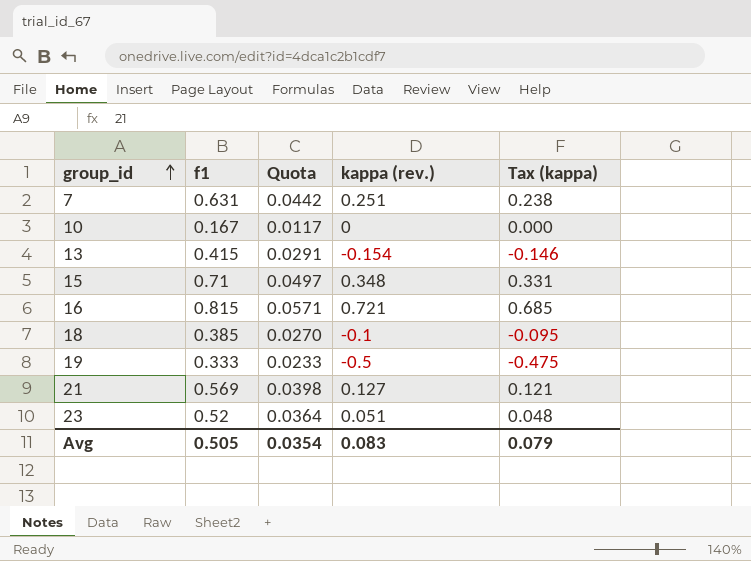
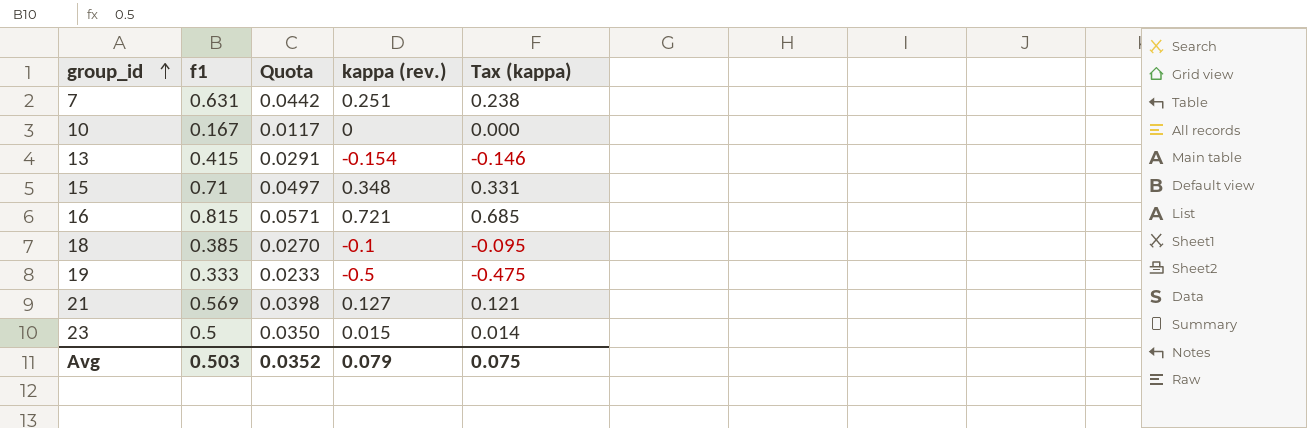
23 | f1: 0.52 -> 0.5
23 | Quota: 0.0364 -> 0.0350
23 | kappa (rev.): 0.051 -> 0.015
23 | Tax (kappa): 0.048 -> 0.014
Avg | f1: 0.505 -> 0.503
Avg | Quota: 0.0354 -> 0.0352
Avg | kappa (rev.): 0.083 -> 0.079
Avg | Tax (kappa): 0.079 -> 0.075

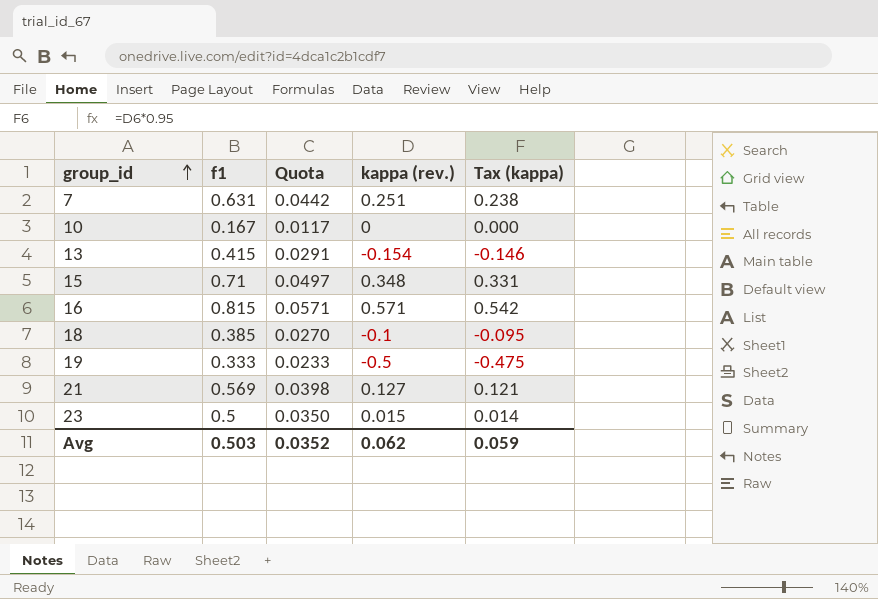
16 | kappa (rev.): 0.721 -> 0.571
16 | Tax (kappa): 0.685 -> 0.542
Avg | kappa (rev.): 0.079 -> 0.062
Avg | Tax (kappa): 0.075 -> 0.059

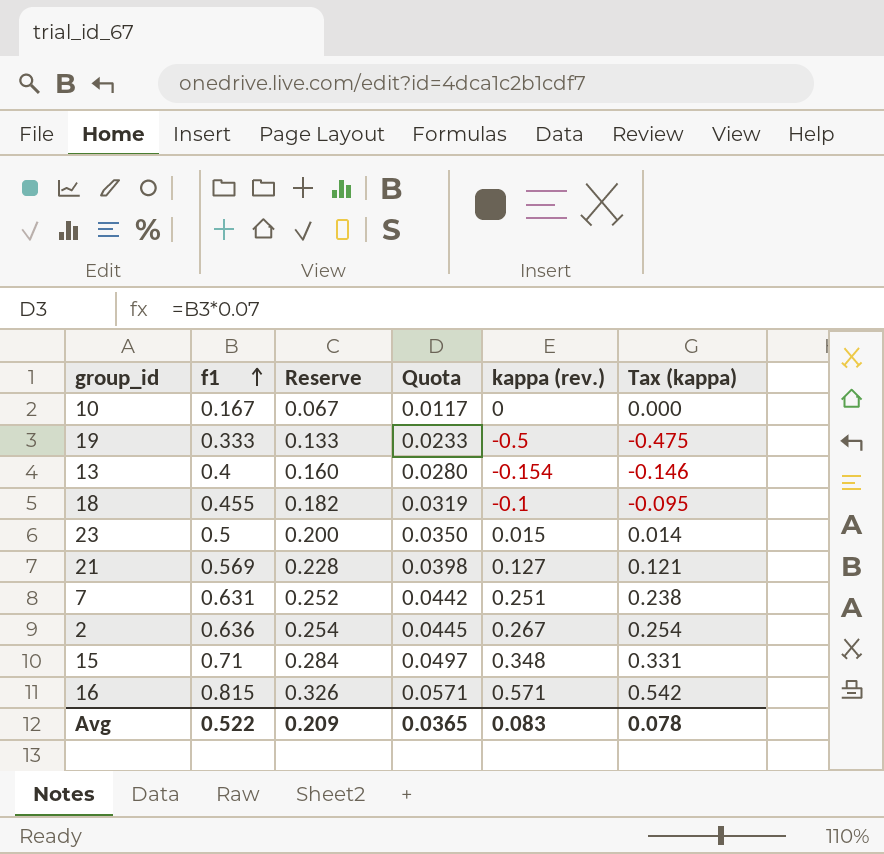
row order: group_id ascending -> f1 ascending
column Reserve | formula: none -> [f1] * 0.4
13 | f1: 0.415 -> 0.4
13 | Quota: 0.0291 -> 0.0280
18 | f1: 0.385 -> 0.455
18 | Quota: 0.0270 -> 0.0319
row 2: none -> 0.636 | 0.254 | 0.0445 | 0.267 | 0.254
Avg | f1: 0.503 -> 0.522
Avg | Quota: 0.0352 -> 0.0365
Avg | kappa (rev.): 0.062 -> 0.083
Avg | Tax (kappa): 0.059 -> 0.078

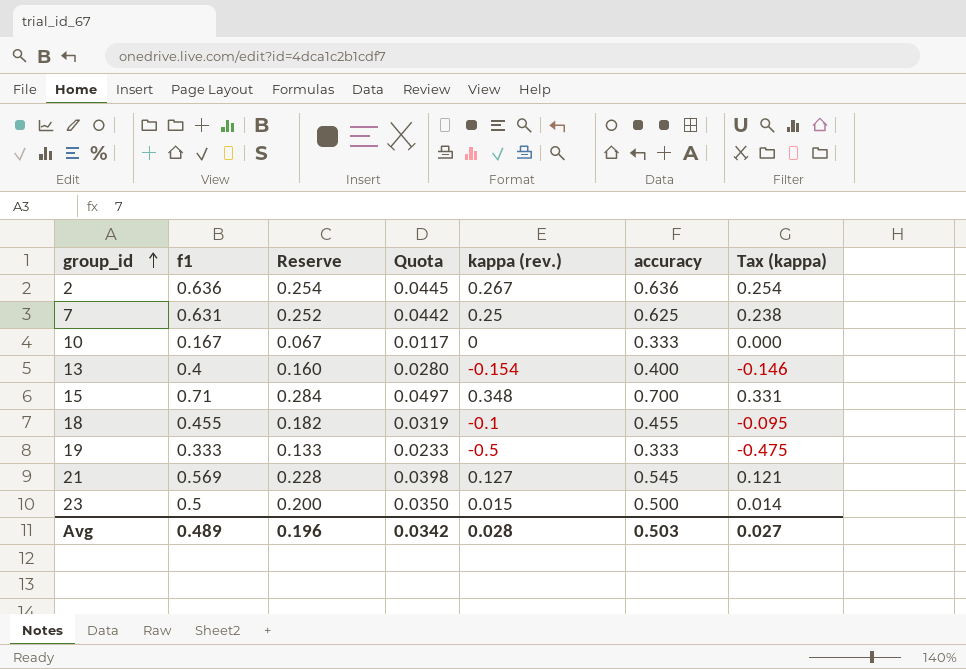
row order: f1 ascending -> group_id ascending
column accuracy | position: none -> 6
row 16: 0.815 | 0.326 | 0.0571 | 0.571 | 0.542 -> none
7 | kappa (rev.): 0.251 -> 0.25
Avg | f1: 0.522 -> 0.489
Avg | Reserve: 0.209 -> 0.196
Avg | Quota: 0.0365 -> 0.0342
Avg | kappa (rev.): 0.083 -> 0.028
Avg | Tax (kappa): 0.078 -> 0.027

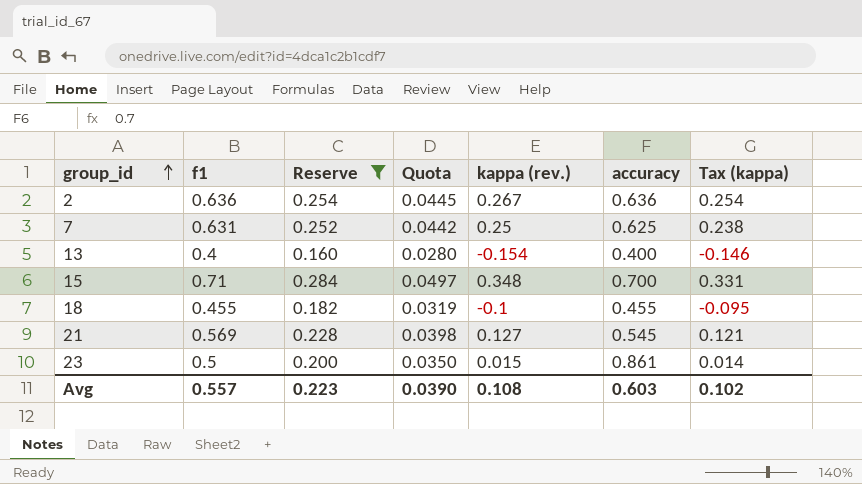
filter: none -> Reserve >= 0.160
23 | accuracy: 0.500 -> 0.861
Avg | f1: 0.489 -> 0.557
Avg | Reserve: 0.196 -> 0.223
Avg | Quota: 0.0342 -> 0.0390
Avg | kappa (rev.): 0.028 -> 0.108
Avg | accuracy: 0.503 -> 0.603
Avg | Tax (kappa): 0.027 -> 0.102

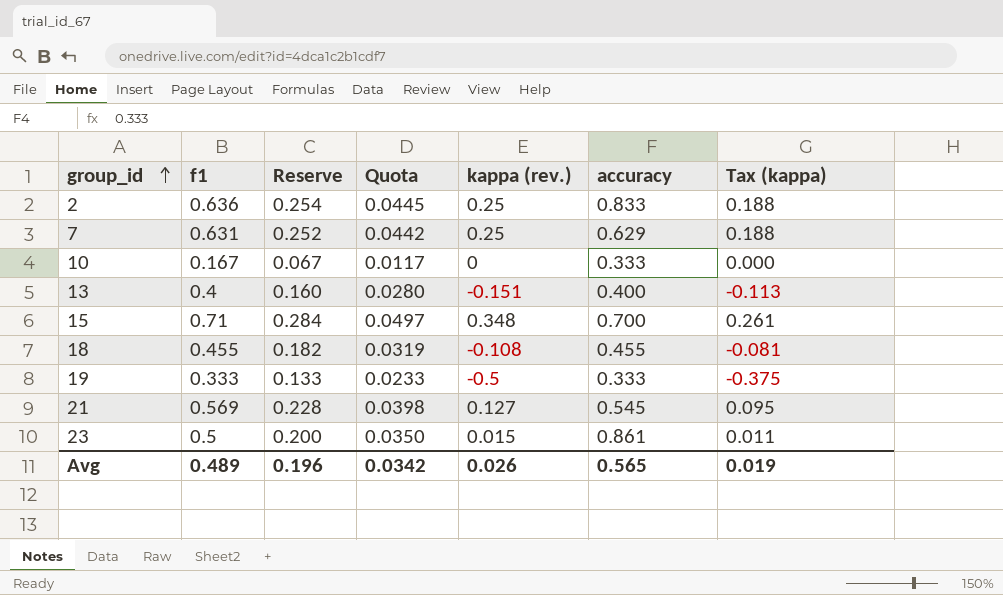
filter: Reserve >= 0.160 -> none
column Tax (kappa) | formula: [kappa (rev.)] * 0.95 -> [kappa (rev.)] * 0.75
2 | kappa (rev.): 0.267 -> 0.25
2 | accuracy: 0.636 -> 0.833
7 | accuracy: 0.625 -> 0.629
13 | kappa (rev.): -0.154 -> -0.151
18 | kappa (rev.): -0.1 -> -0.108
Avg | f1: 0.557 -> 0.489
Avg | Reserve: 0.223 -> 0.196
Avg | Quota: 0.0390 -> 0.0342
Avg | kappa (rev.): 0.108 -> 0.026
Avg | accuracy: 0.603 -> 0.565
Avg | Tax (kappa): 0.102 -> 0.019

